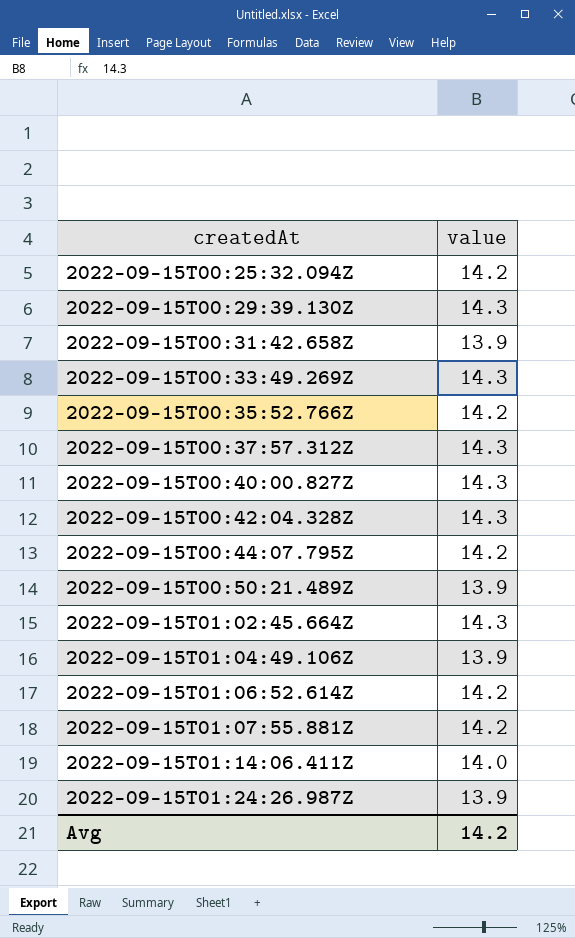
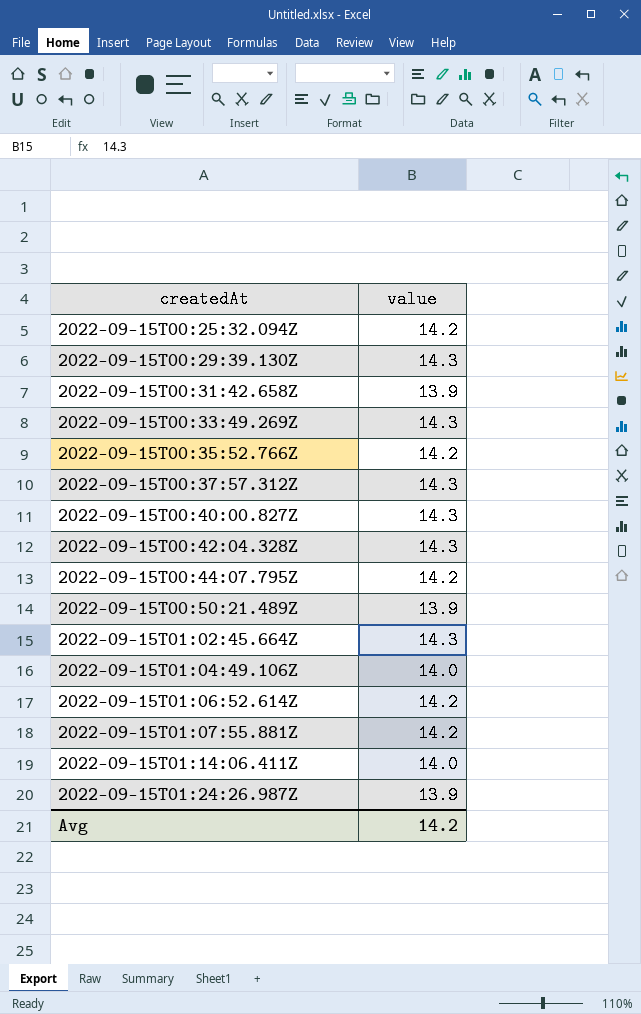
2022-09-15T01:04:49.106Z | value: 13.9 -> 14.0

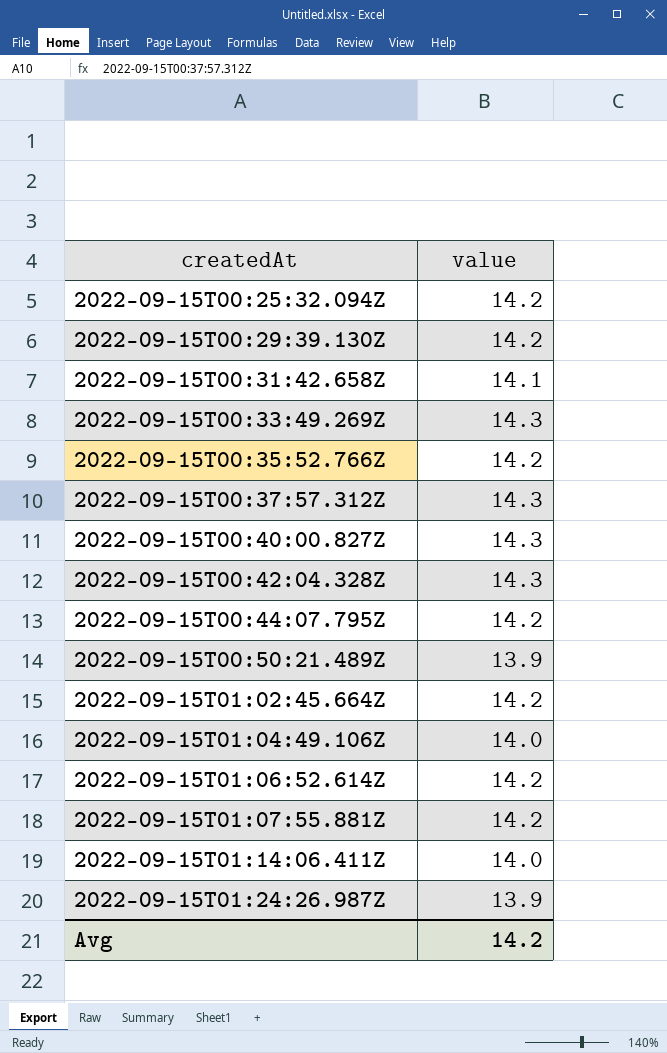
2022-09-15T00:29:39.130Z | value: 14.3 -> 14.2
2022-09-15T00:31:42.658Z | value: 13.9 -> 14.1
2022-09-15T01:02:45.664Z | value: 14.3 -> 14.2

